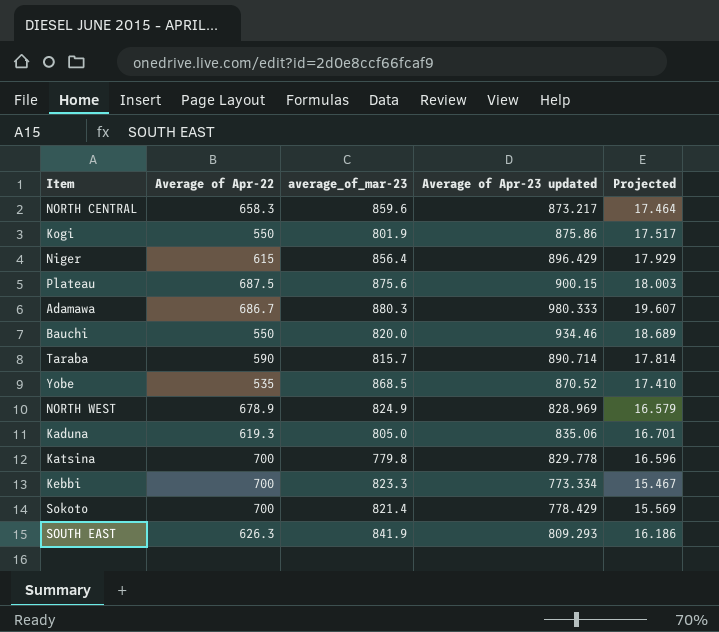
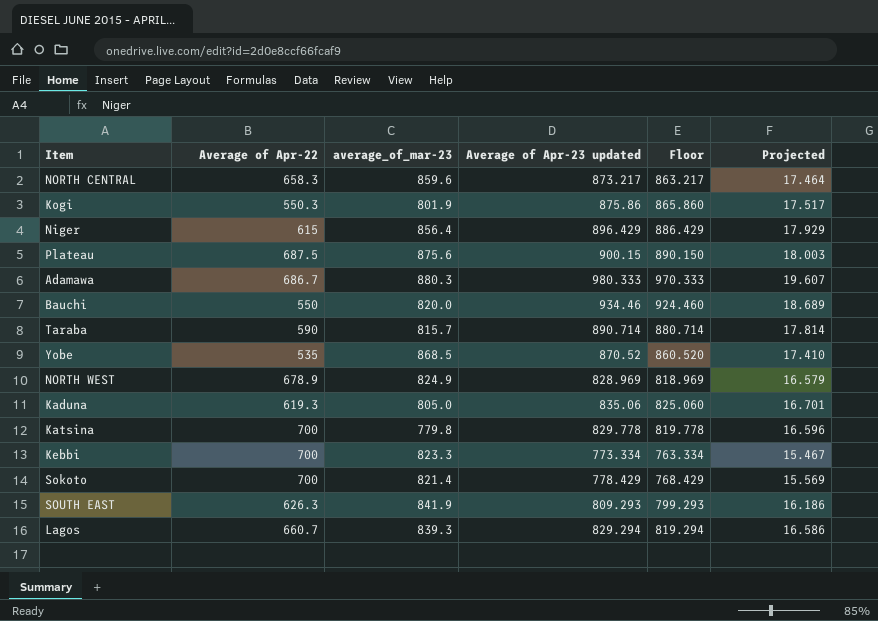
column Floor | formula: none -> [Average of Apr-23 updated] - 10
Kogi | Average of Apr-22: 550 -> 550.3
row Lagos: none -> 660.7 | 839.3 | 829.294 | 819.294 | 16.586

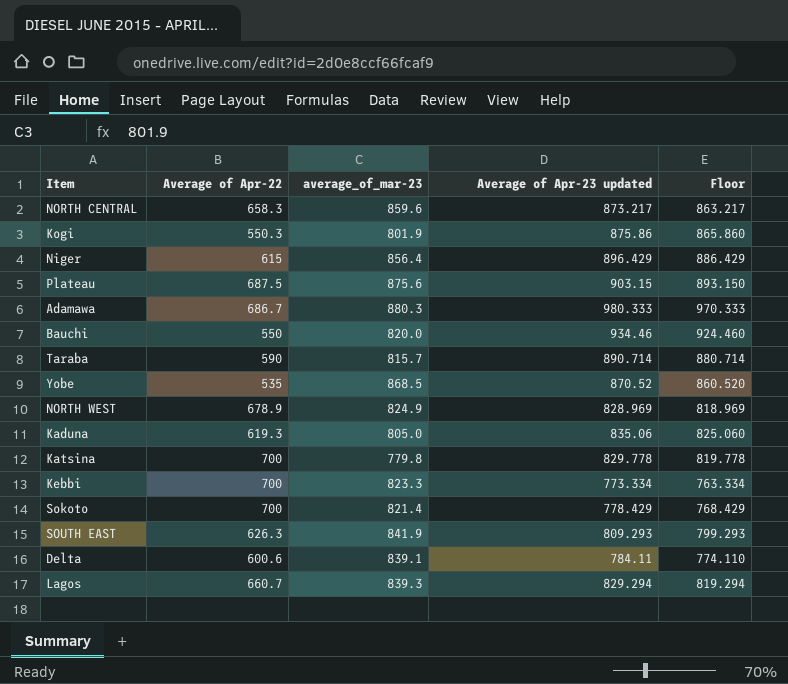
column Projected | formula: [Average of Apr-23 updated] * 0.02 -> none
Plateau | Average of Apr-23 updated: 900.15 -> 903.15
Plateau | Floor: 890.150 -> 893.150
row Delta: none -> 600.6 | 839.1 | 784.11 | 774.110

